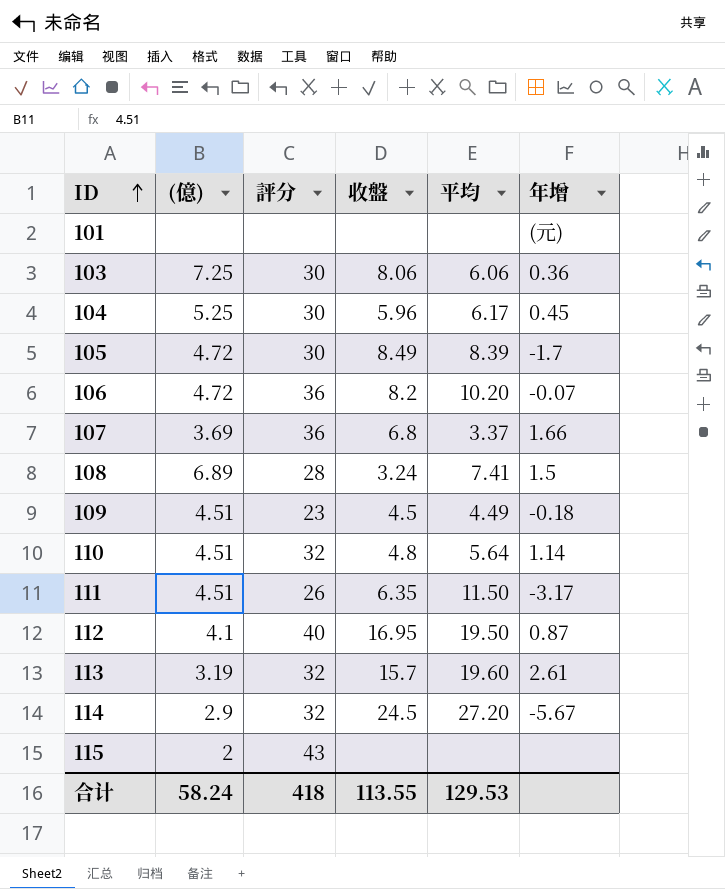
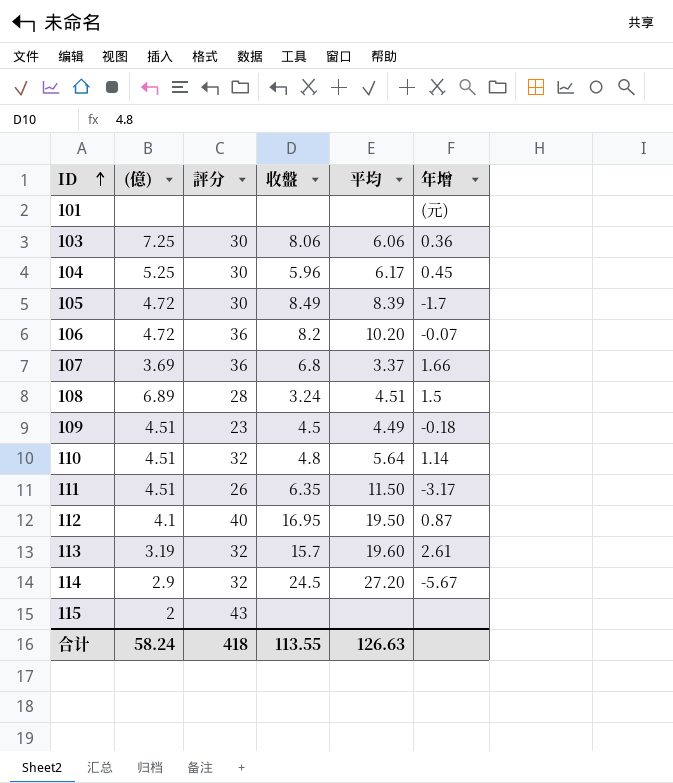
108 | 平均: 7.41 -> 4.51
合计 | 平均: 129.53 -> 126.63

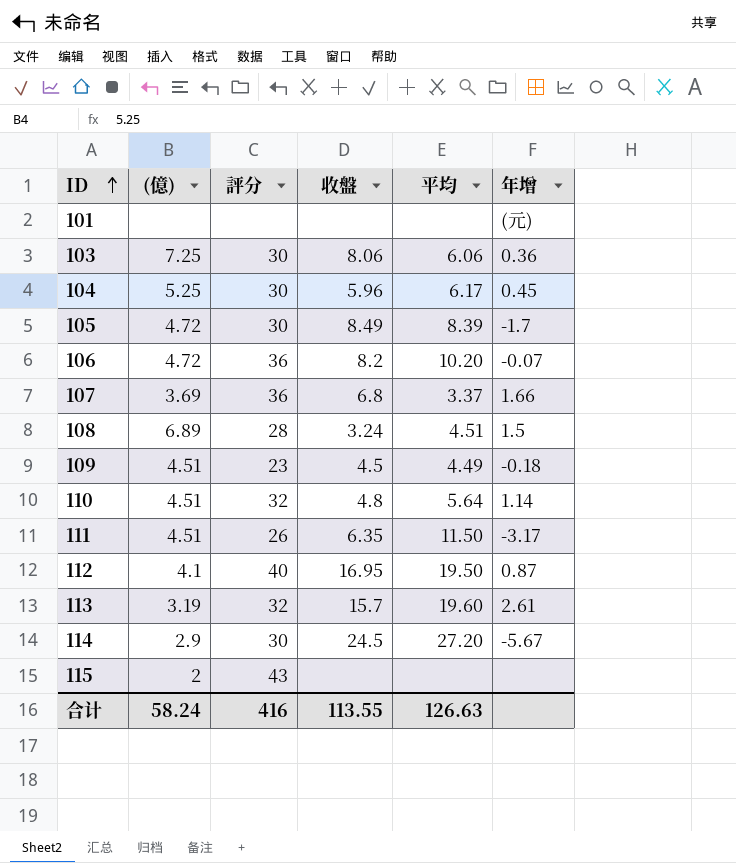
114 | 評分: 32 -> 30
合计 | 評分: 418 -> 416

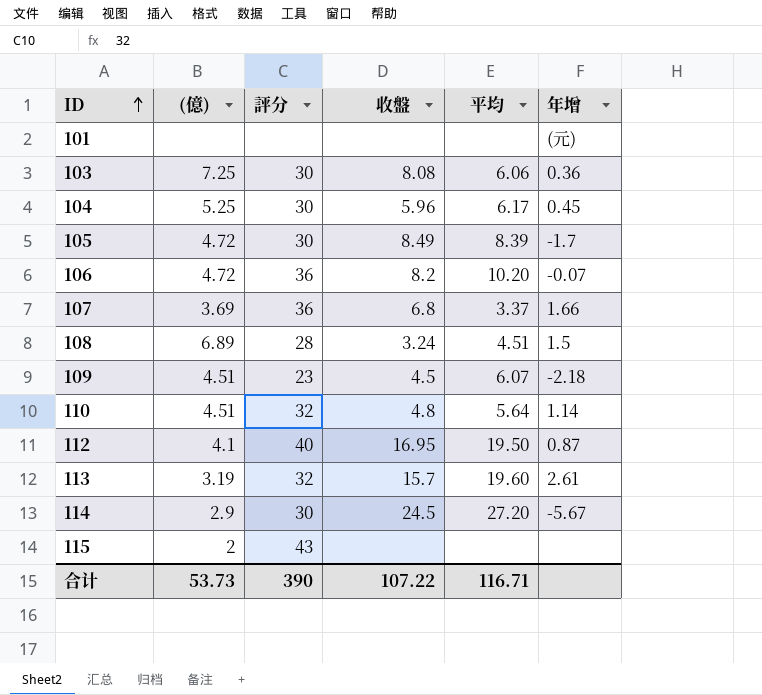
row 111: 4.51 | 26 | 6.35 | 11.50 | -3.17 -> none
103 | 收盤: 8.06 -> 8.08
109 | 平均: 4.49 -> 6.07
109 | 年增: -0.18 -> -2.18
合计 | (億): 58.24 -> 53.73
合计 | 評分: 416 -> 390
合计 | 收盤: 113.55 -> 107.22
合计 | 平均: 126.63 -> 116.71

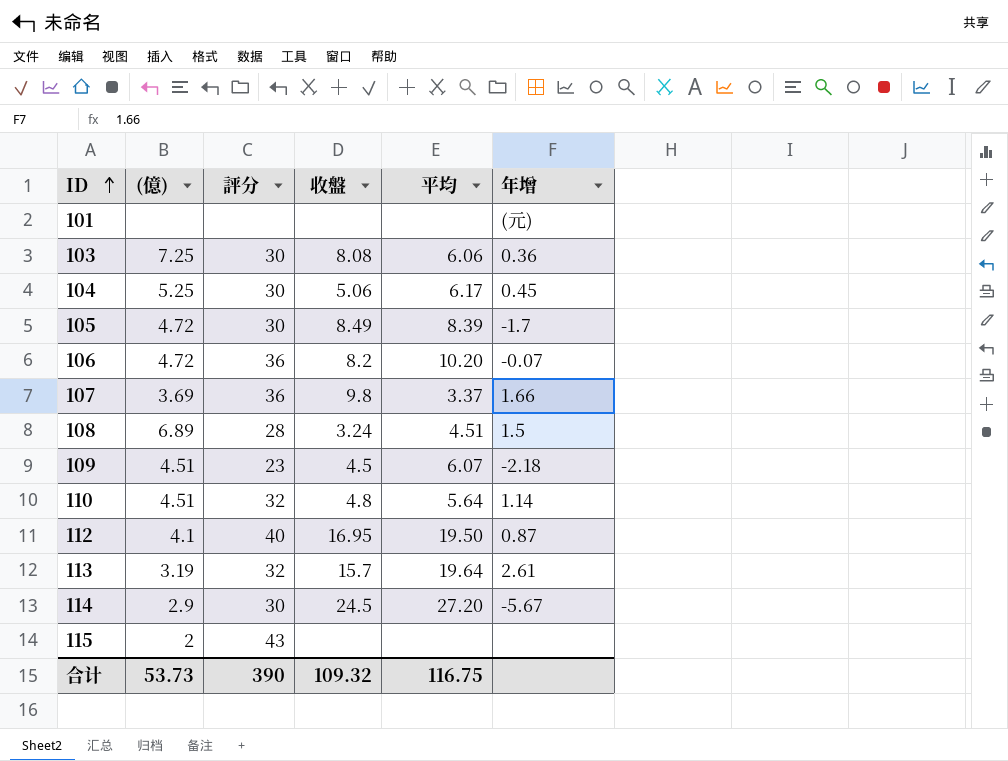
104 | 收盤: 5.96 -> 5.06
107 | 收盤: 6.8 -> 9.8
113 | 平均: 19.60 -> 19.64
合计 | 收盤: 107.22 -> 109.32
合计 | 平均: 116.71 -> 116.75

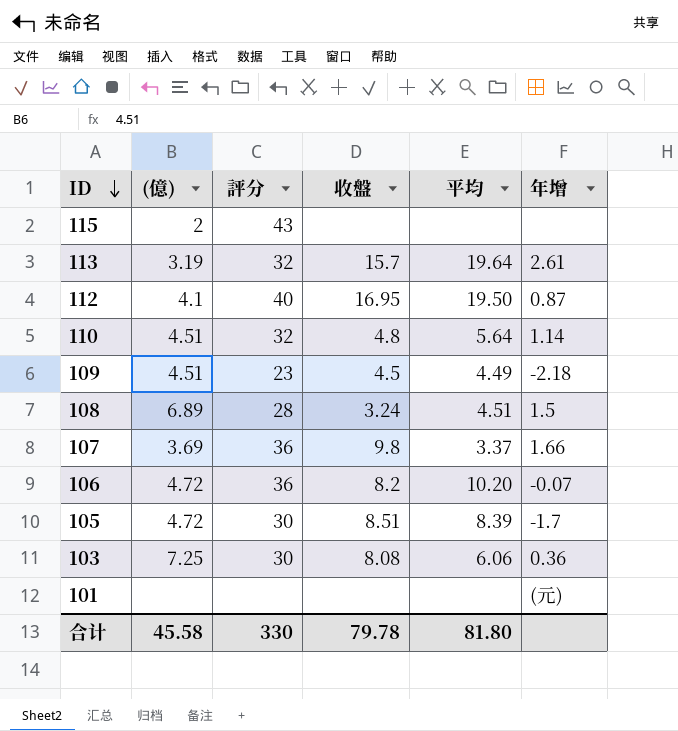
row order: ID ascending -> ID descending
row 104: 5.25 | 30 | 5.06 | 6.17 | 0.45 -> none
row 114: 2.9 | 30 | 24.5 | 27.20 | -5.67 -> none
109 | 平均: 6.07 -> 4.49
105 | 收盤: 8.49 -> 8.51
合计 | (億): 53.73 -> 45.58
合计 | 評分: 390 -> 330
合计 | 收盤: 109.32 -> 79.78
合计 | 平均: 116.75 -> 81.80

